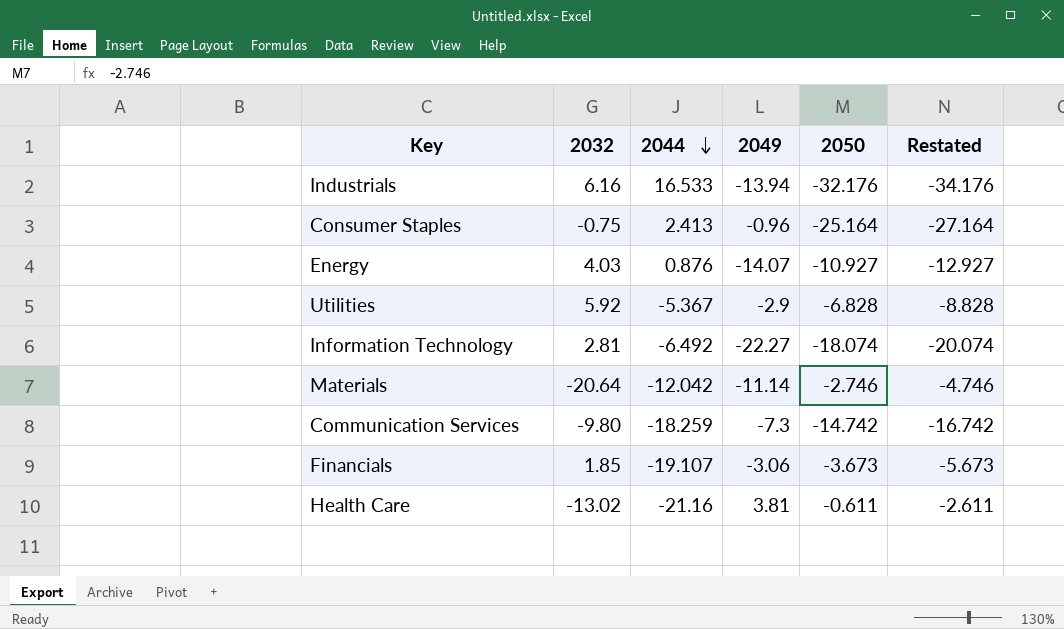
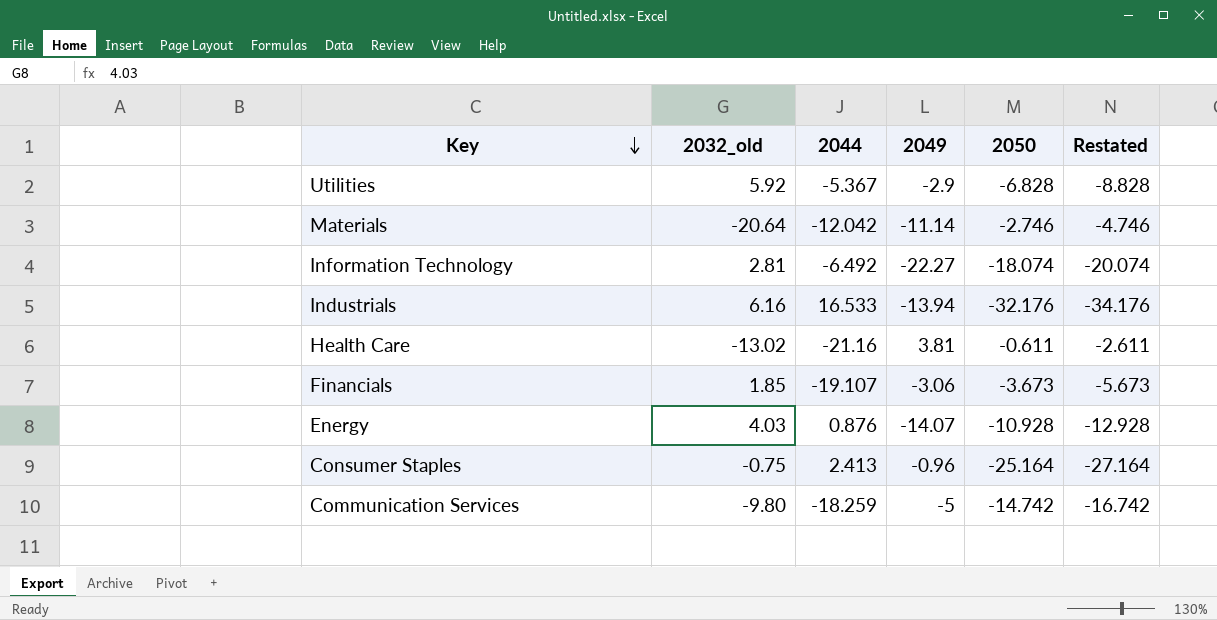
row order: 2044 descending -> Key descending
column name: 2032 -> 2032_old
Energy | 2050: -10.927 -> -10.928
Energy | Restated: -12.927 -> -12.928
Communication Services | 2049: -7.3 -> -5

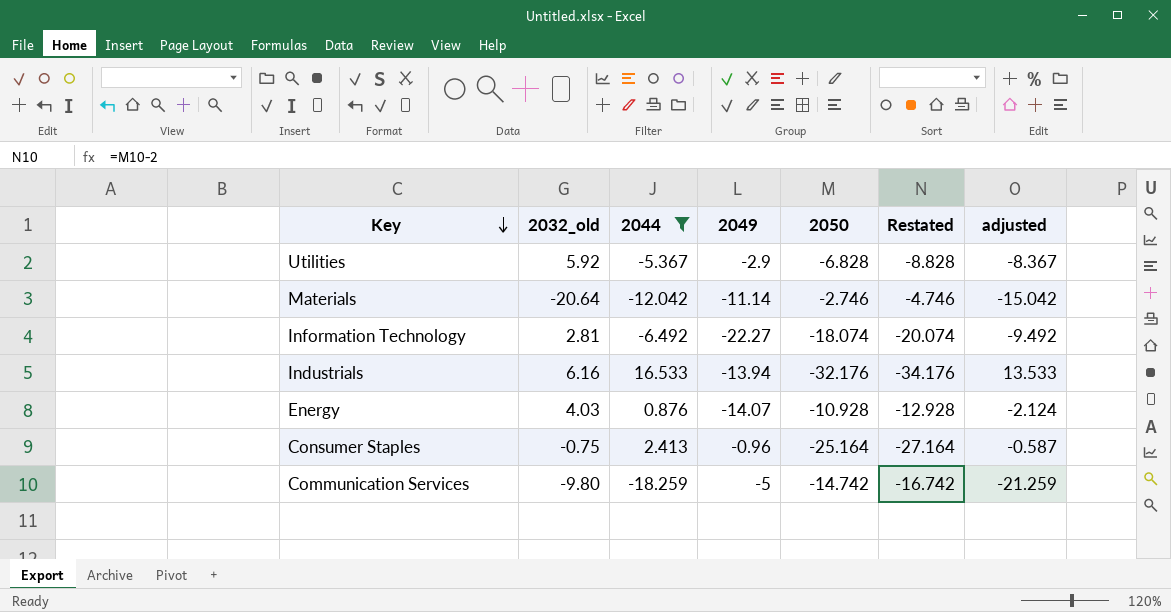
filter: none -> 2044 >= -18.259
column adjusted | formula: none -> [2044] - 3

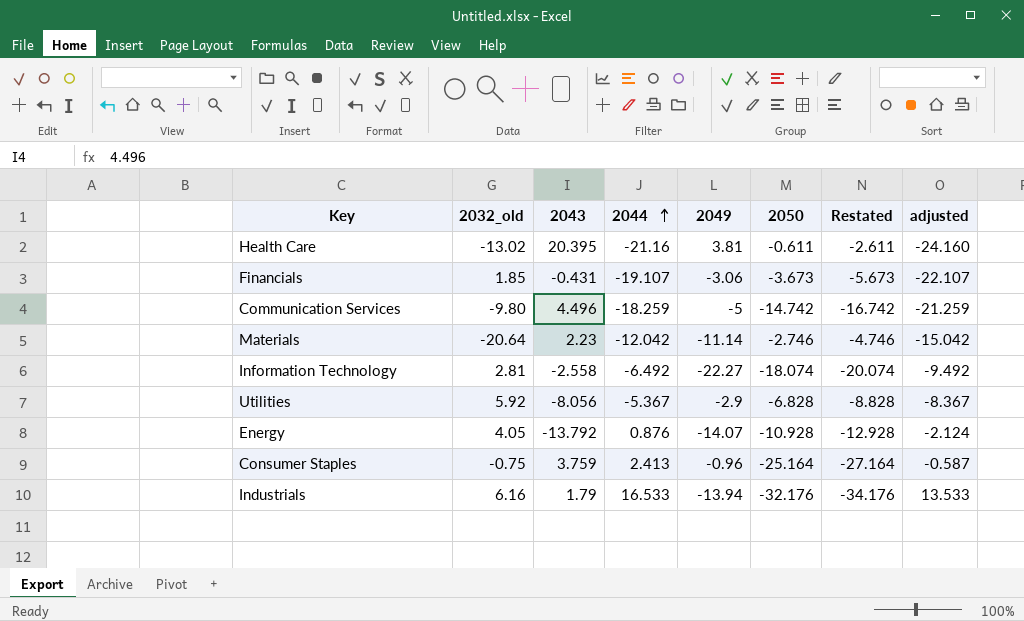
filter: 2044 >= -18.259 -> none
row order: Key descending -> 2044 ascending
column 2043 | position: none -> 3
Energy | 2032_old: 4.03 -> 4.05

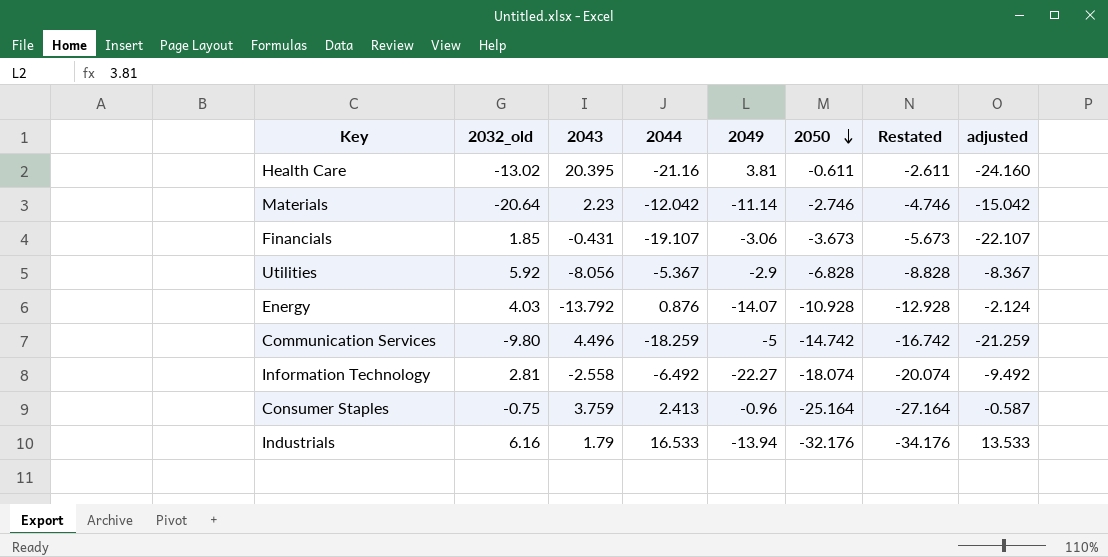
row order: 2044 ascending -> 2050 descending
Energy | 2032_old: 4.05 -> 4.03

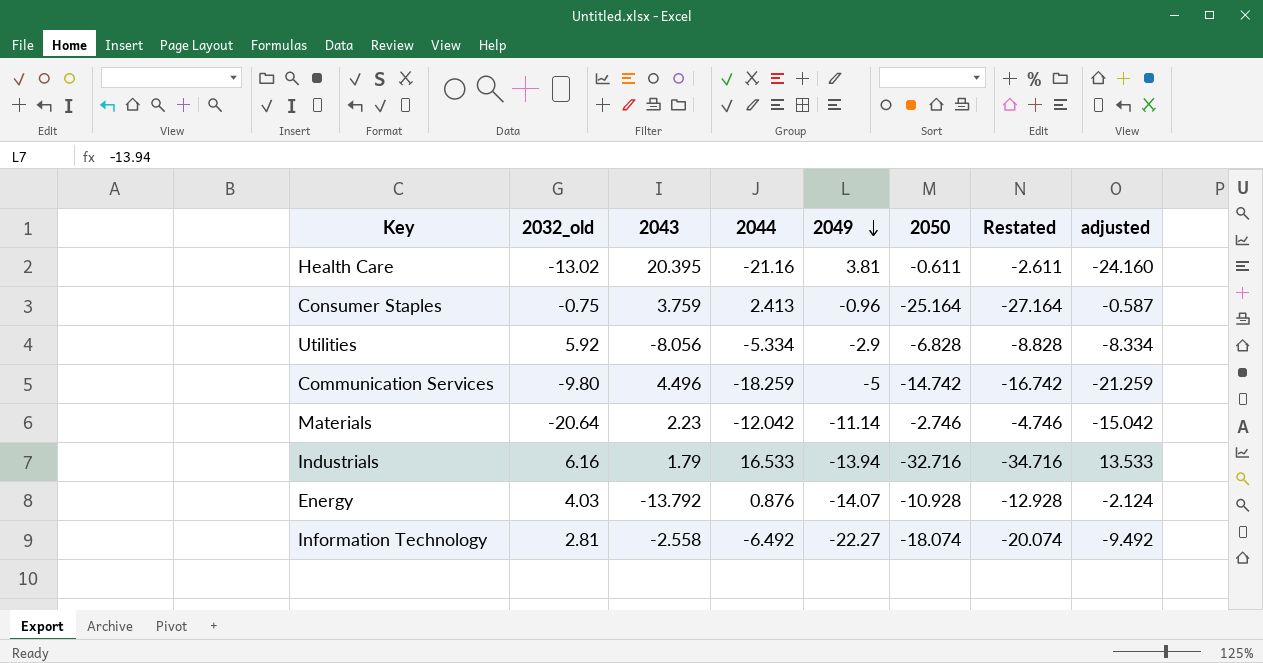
row order: 2050 descending -> 2049 descending
row Financials: 1.85 | -0.431 | -19.107 | -3.06 | -3.673 | -5.673 | -22.107 -> none
Utilities | 2044: -5.367 -> -5.334
Utilities | adjusted: -8.367 -> -8.334
Industrials | 2050: -32.176 -> -32.716
Industrials | Restated: -34.176 -> -34.716

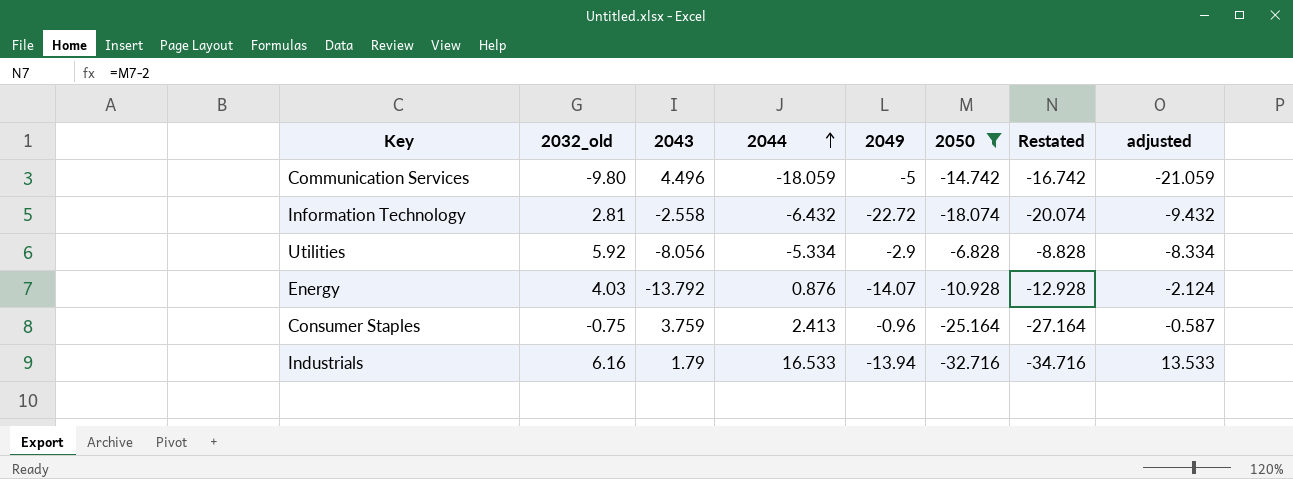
filter: none -> 2050 <= -6.828
row order: 2049 descending -> 2044 ascending
Communication Services | 2044: -18.259 -> -18.059
Communication Services | adjusted: -21.259 -> -21.059
Information Technology | 2044: -6.492 -> -6.432
Information Technology | 2049: -22.27 -> -22.72
Information Technology | adjusted: -9.492 -> -9.432

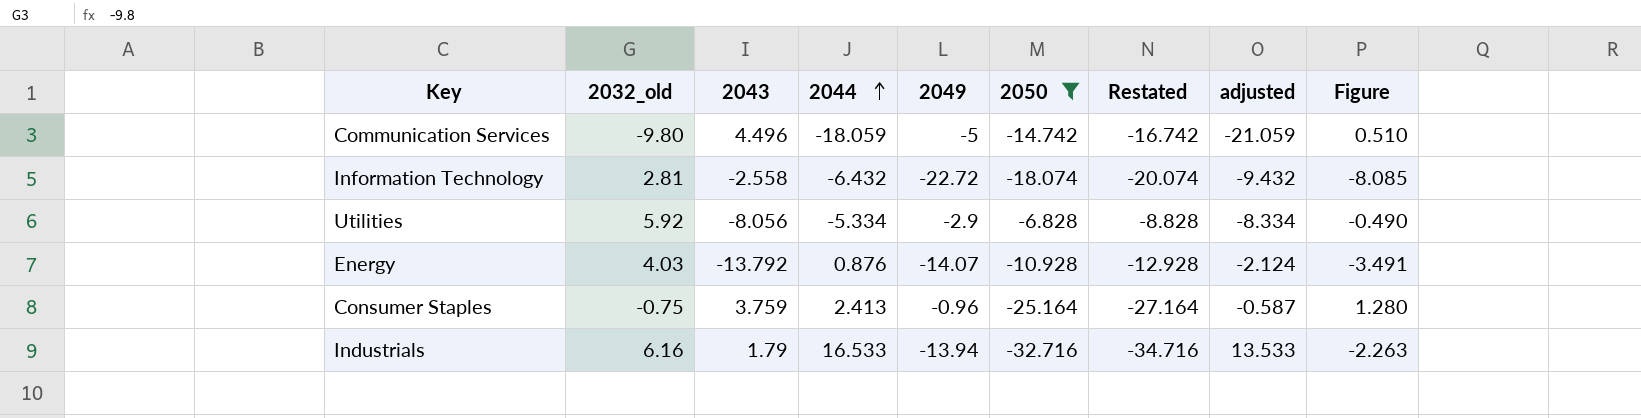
column Figure | formula: none -> [2049] / [2032_old]

